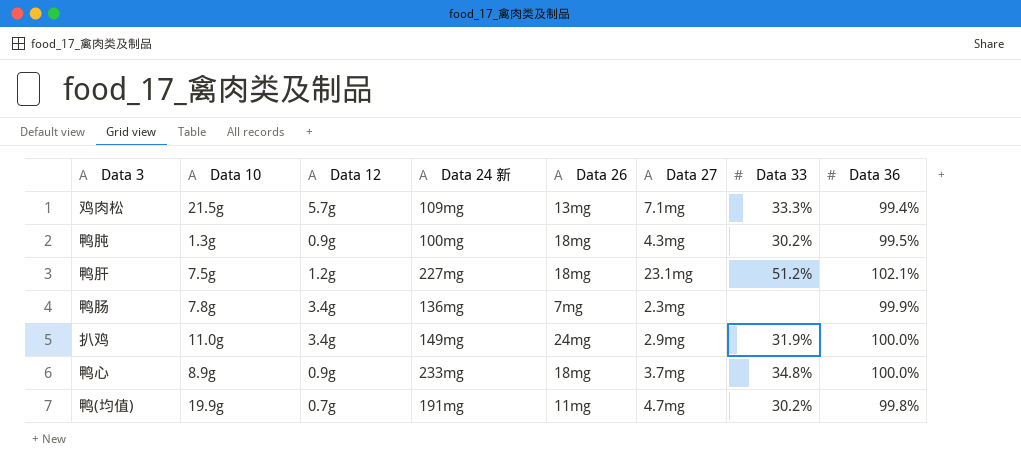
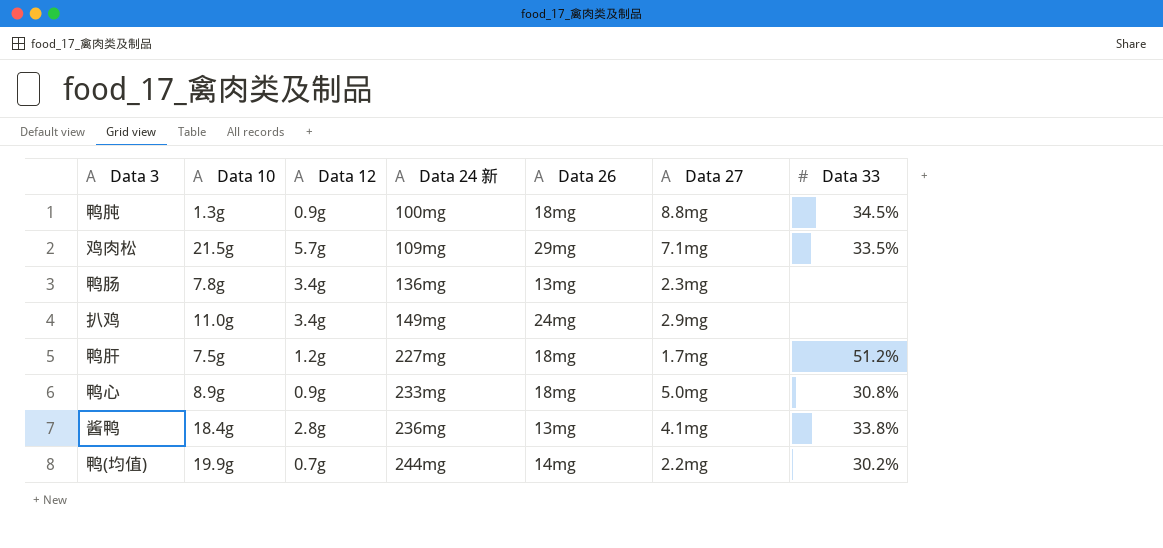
row order: none -> Data 24 新 ascending
column Data 36 | position: 8 -> none
鸭肫 | Data 27: 4.3mg -> 8.8mg
鸭肫 | Data 33: 30.2% -> 34.5%
鸡肉松 | Data 26: 13mg -> 29mg
鸡肉松 | Data 33: 33.3% -> 33.5%
鸭肠 | Data 26: 7mg -> 13mg
扒鸡 | Data 33: 31.9% -> none
鸭肝 | Data 27: 23.1mg -> 1.7mg
鸭心 | Data 27: 3.7mg -> 5.0mg
鸭心 | Data 33: 34.8% -> 30.8%
row 酱鸭: none -> 18.4g | 2.8g | 236mg | 13mg | 4.1mg | 33.8%
鸭(均值) | Data 24 新: 191mg -> 244mg
鸭(均值) | Data 26: 11mg -> 14mg
鸭(均值) | Data 27: 4.7mg -> 2.2mg

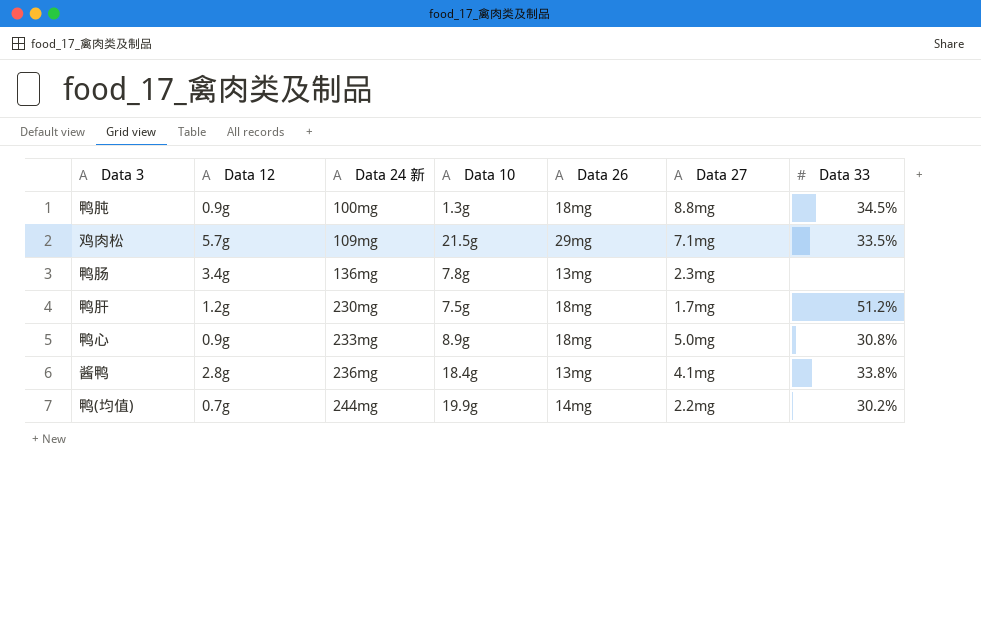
column Data 10 | position: 2 -> 4
row 扒鸡: 11.0g | 3.4g | 149mg | 24mg | 2.9mg | none -> none
鸭肝 | Data 24 新: 227mg -> 230mg

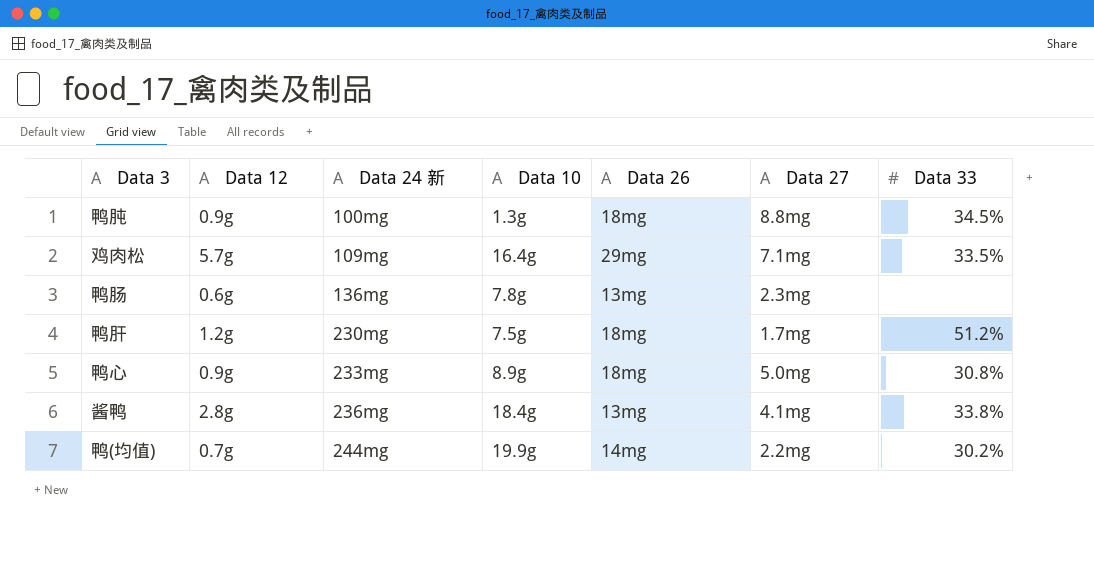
鸡肉松 | Data 10: 21.5g -> 16.4g
鸭肠 | Data 12: 3.4g -> 0.6g

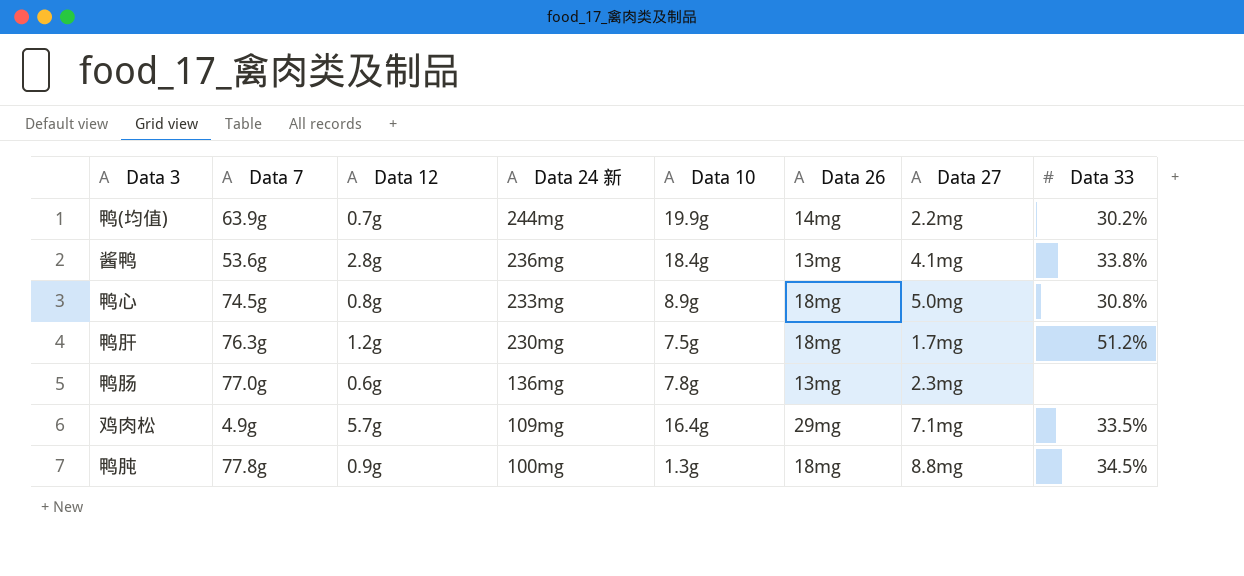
row order: Data 24 新 ascending -> Data 24 新 descending
column Data 7 | position: none -> 2
鸭心 | Data 12: 0.9g -> 0.8g

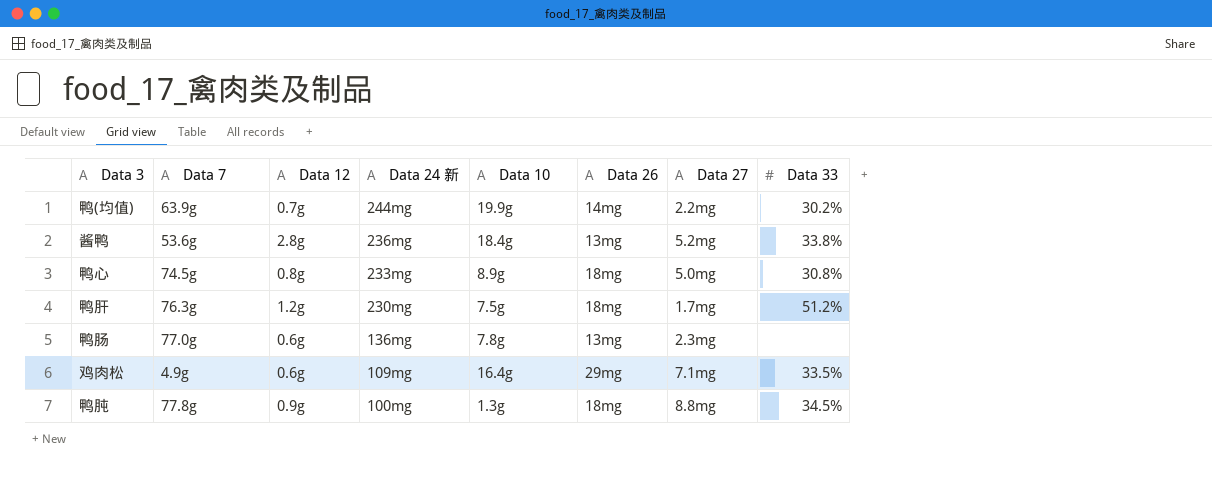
酱鸭 | Data 27: 4.1mg -> 5.2mg
鸡肉松 | Data 12: 5.7g -> 0.6g

